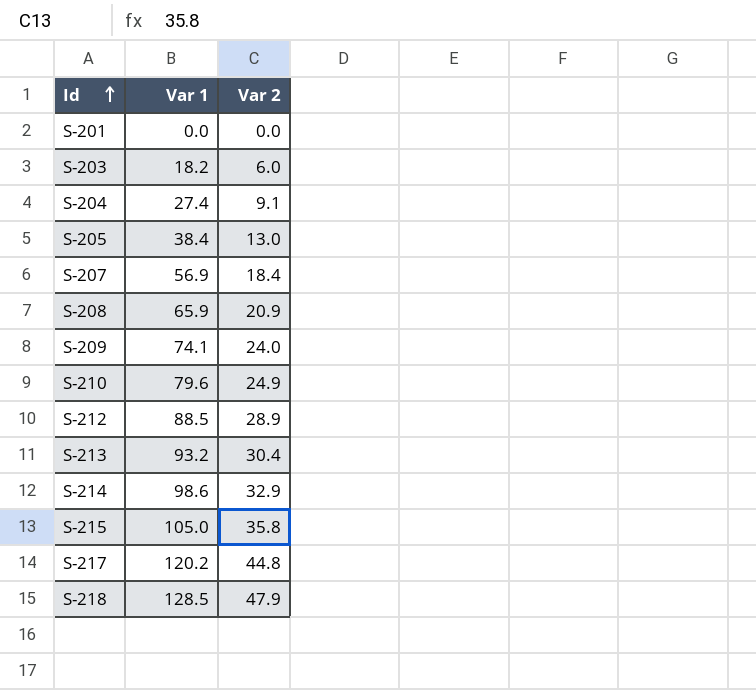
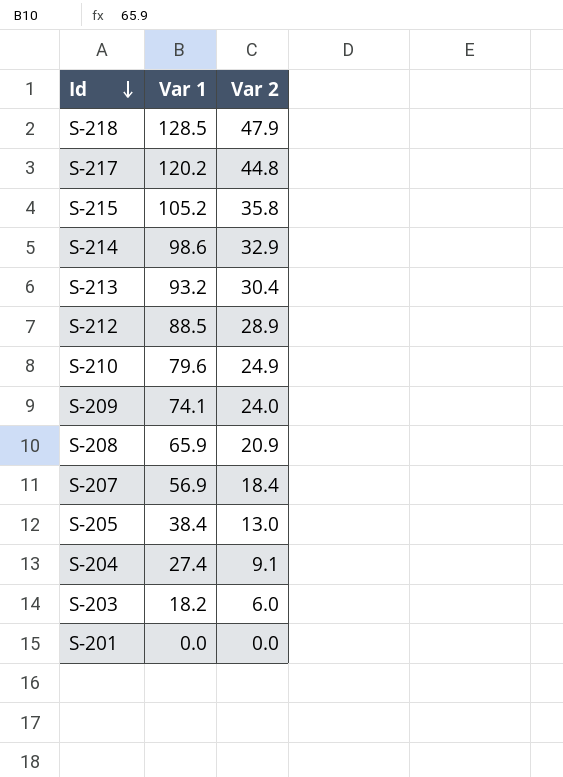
row order: Id ascending -> Id descending
S-215 | Var 1: 105.0 -> 105.2

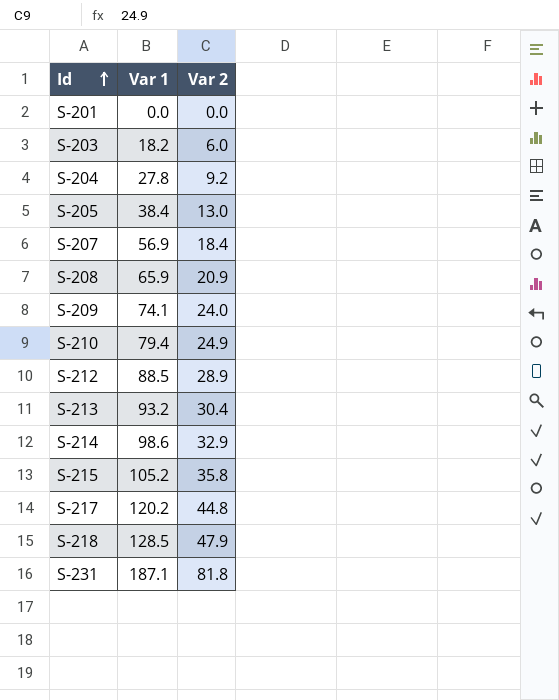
row order: Id descending -> Id ascending
S-204 | Var 1: 27.4 -> 27.8
S-204 | Var 2: 9.1 -> 9.2
S-210 | Var 1: 79.6 -> 79.4
row S-231: none -> 187.1 | 81.8

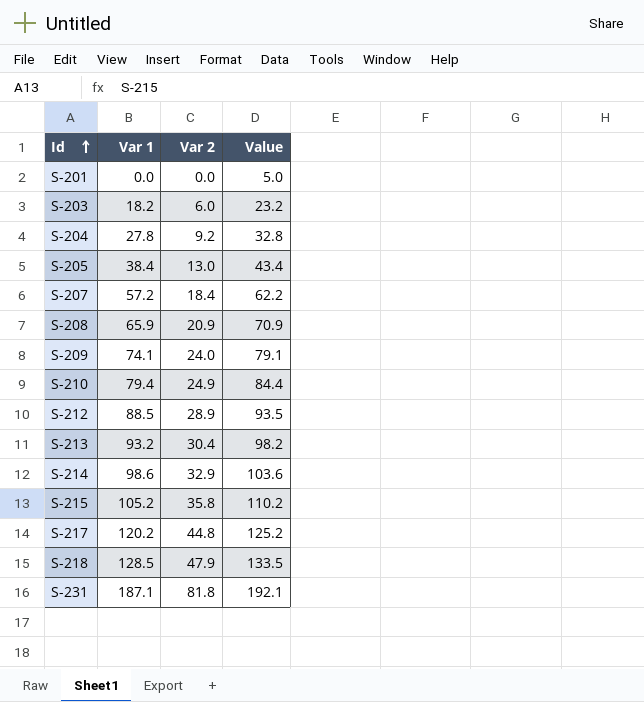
column Value | formula: none -> [Var 1] + 5
S-207 | Var 1: 56.9 -> 57.2

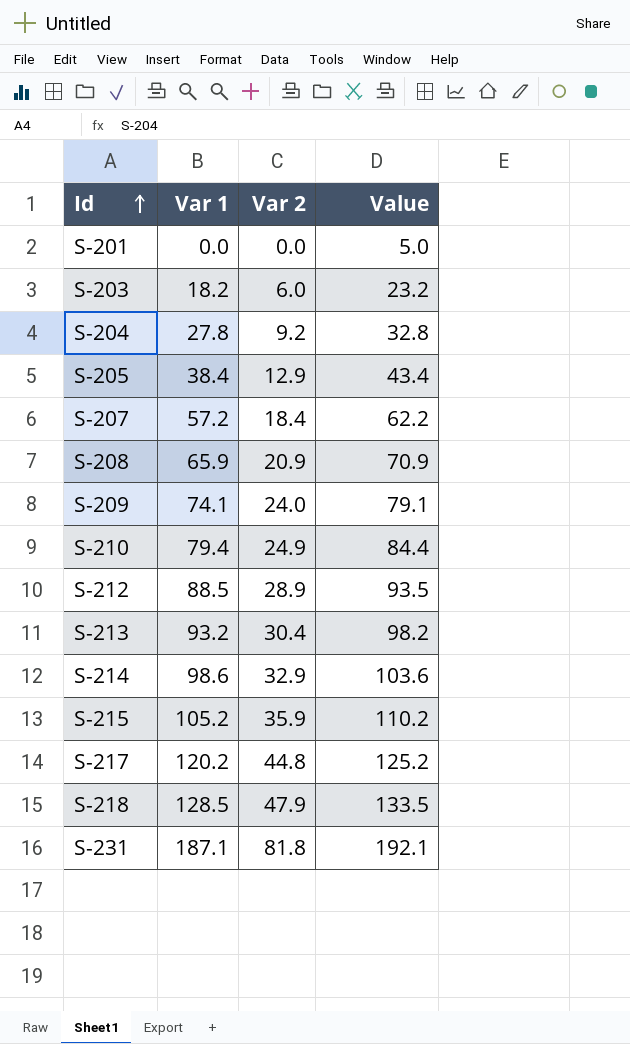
S-205 | Var 2: 13.0 -> 12.9
S-215 | Var 2: 35.8 -> 35.9

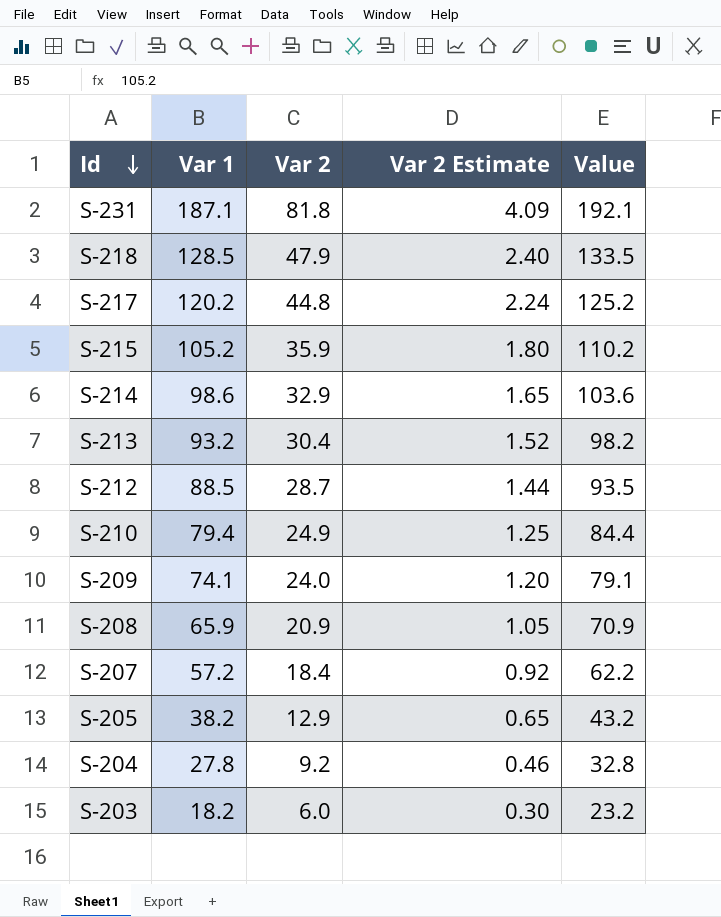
row order: Id ascending -> Id descending
column Var 2 Estimate | formula: none -> [Var 2] * 0.05
row S-201: 0.0 | 0.0 | 5.0 -> none
S-212 | Var 2: 28.9 -> 28.7
S-205 | Var 1: 38.4 -> 38.2
S-205 | Value: 43.4 -> 43.2

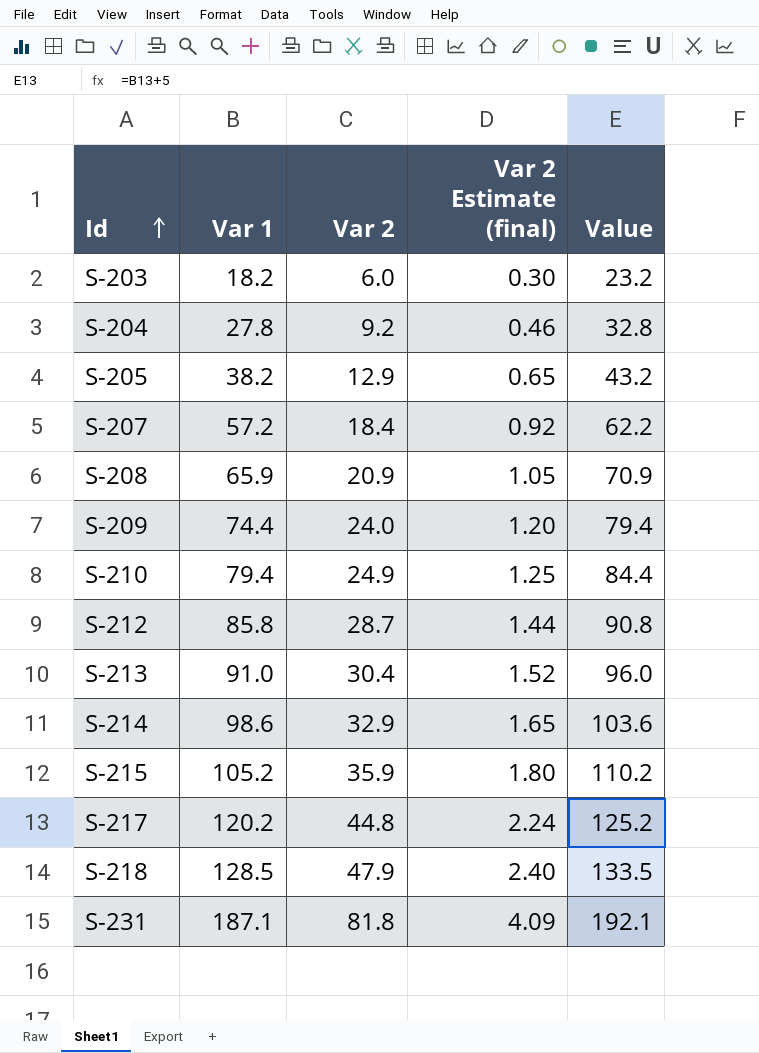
row order: Id descending -> Id ascending
column name: Var 2 Estimate -> Var 2 Estimate (final)
S-209 | Var 1: 74.1 -> 74.4
S-209 | Value: 79.1 -> 79.4
S-212 | Var 1: 88.5 -> 85.8
S-212 | Value: 93.5 -> 90.8
S-213 | Var 1: 93.2 -> 91.0
S-213 | Value: 98.2 -> 96.0

